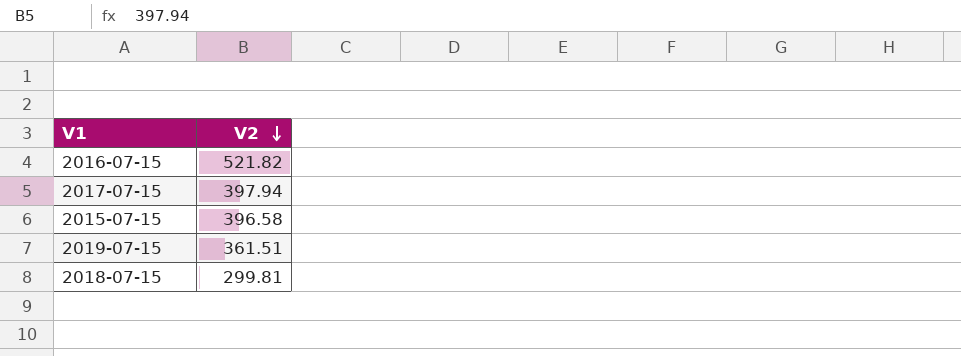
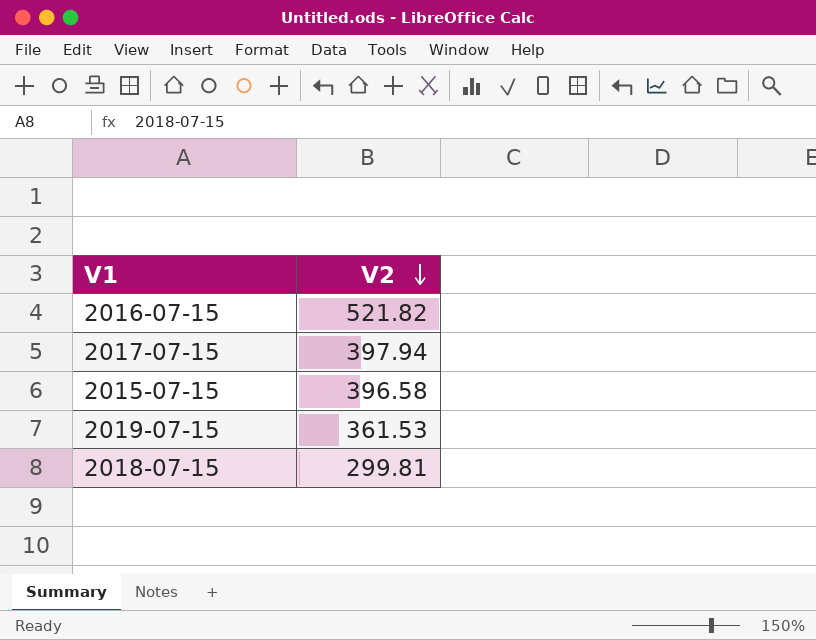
2019-07-15 | V2: 361.51 -> 361.53

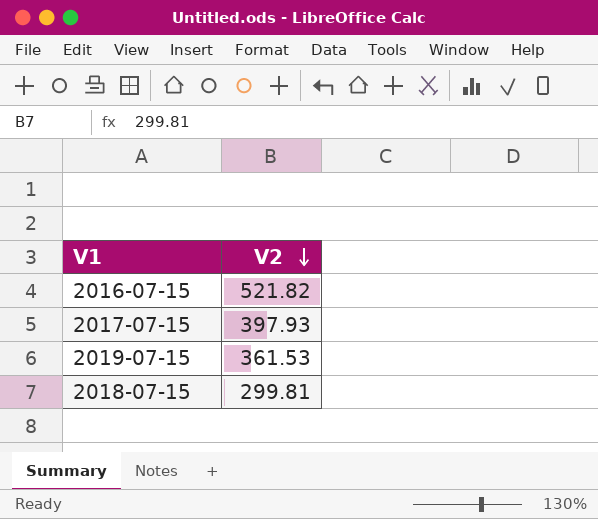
row 2015-07-15: 396.58 -> none
2017-07-15 | V2: 397.94 -> 397.93

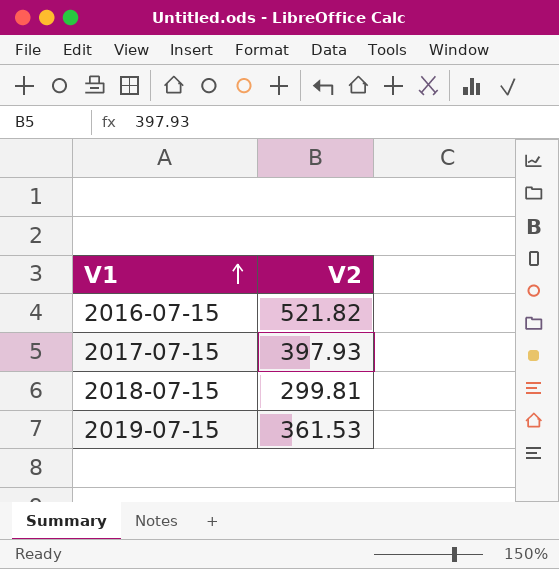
row order: V2 descending -> V1 ascending

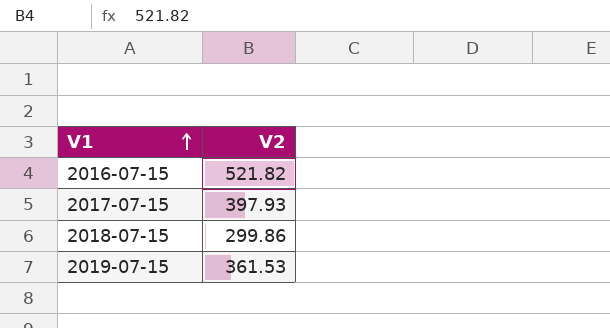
2018-07-15 | V2: 299.81 -> 299.86

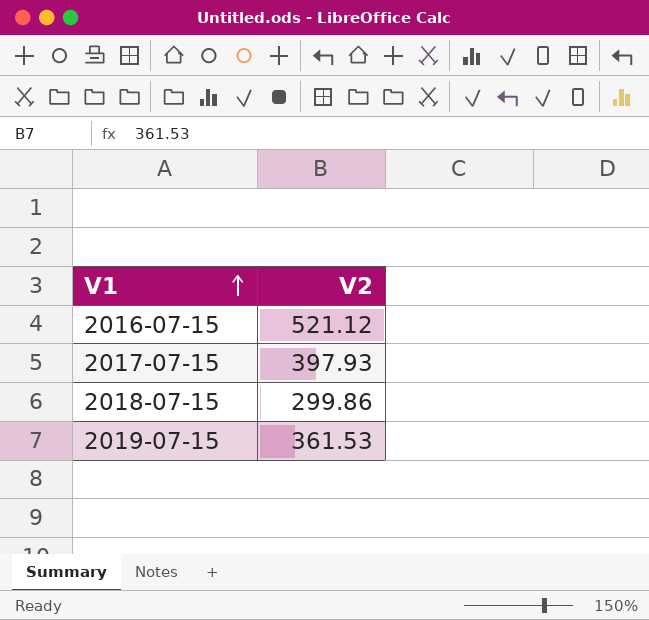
2016-07-15 | V2: 521.82 -> 521.12

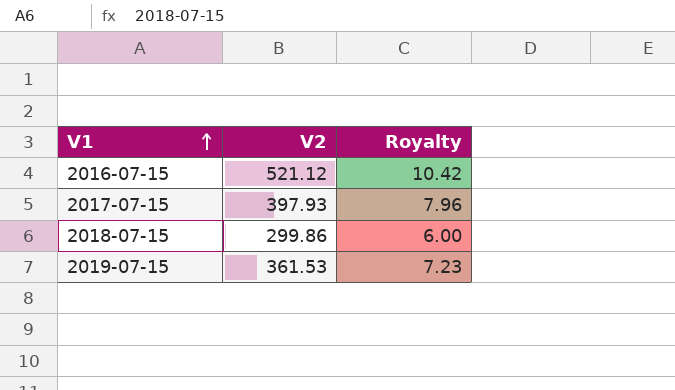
column Royalty | formula: none -> [V2] * 0.02

